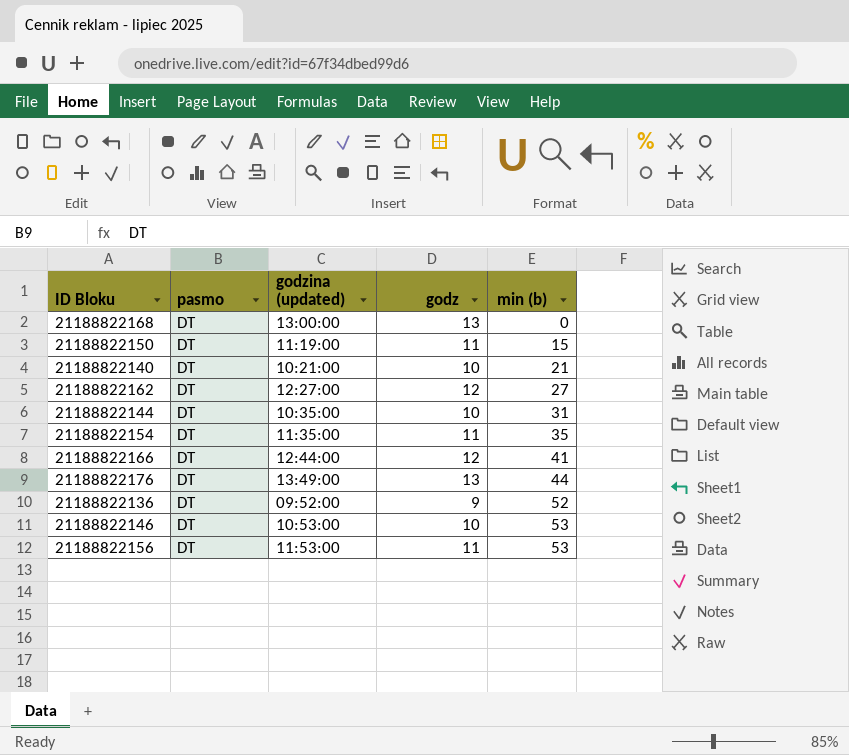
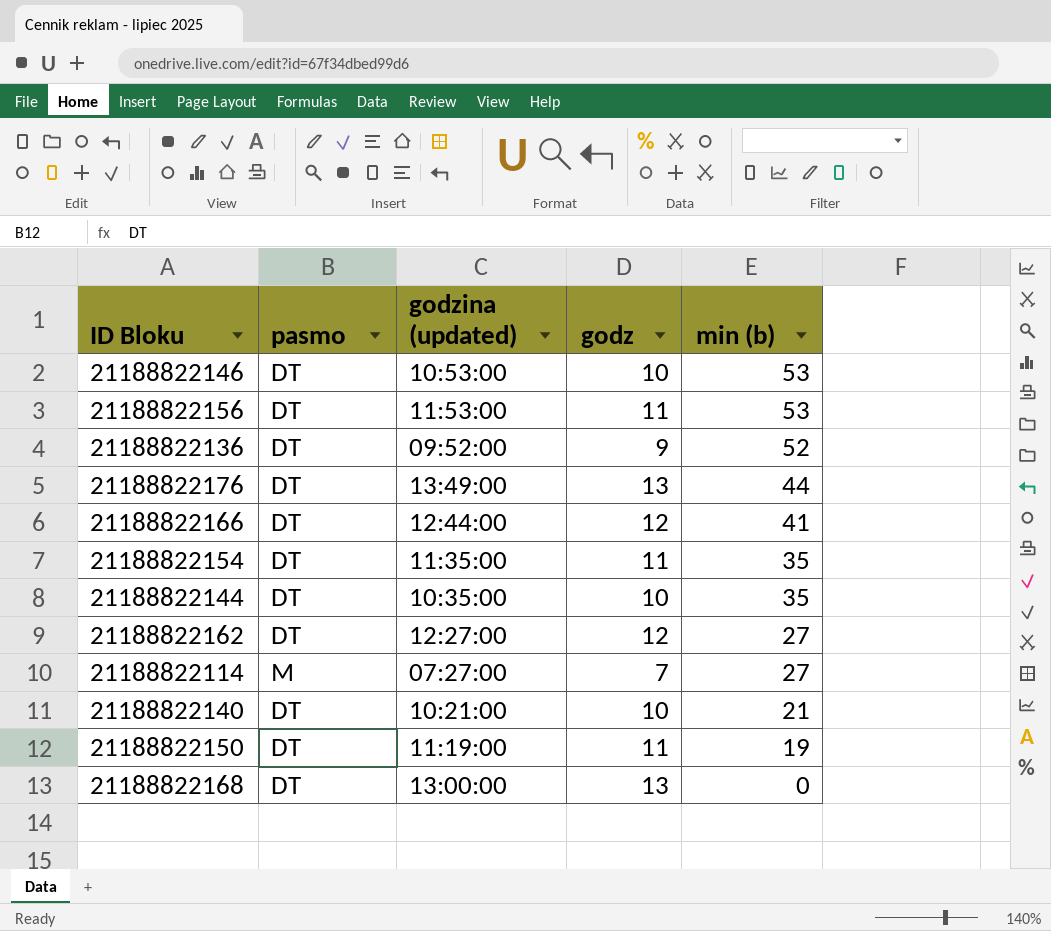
row order: min (b) ascending -> min (b) descending
21188822144 | min (b): 31 -> 35
row 21188822114: none -> M | 07:27:00 | 7 | 27
21188822150 | min (b): 15 -> 19

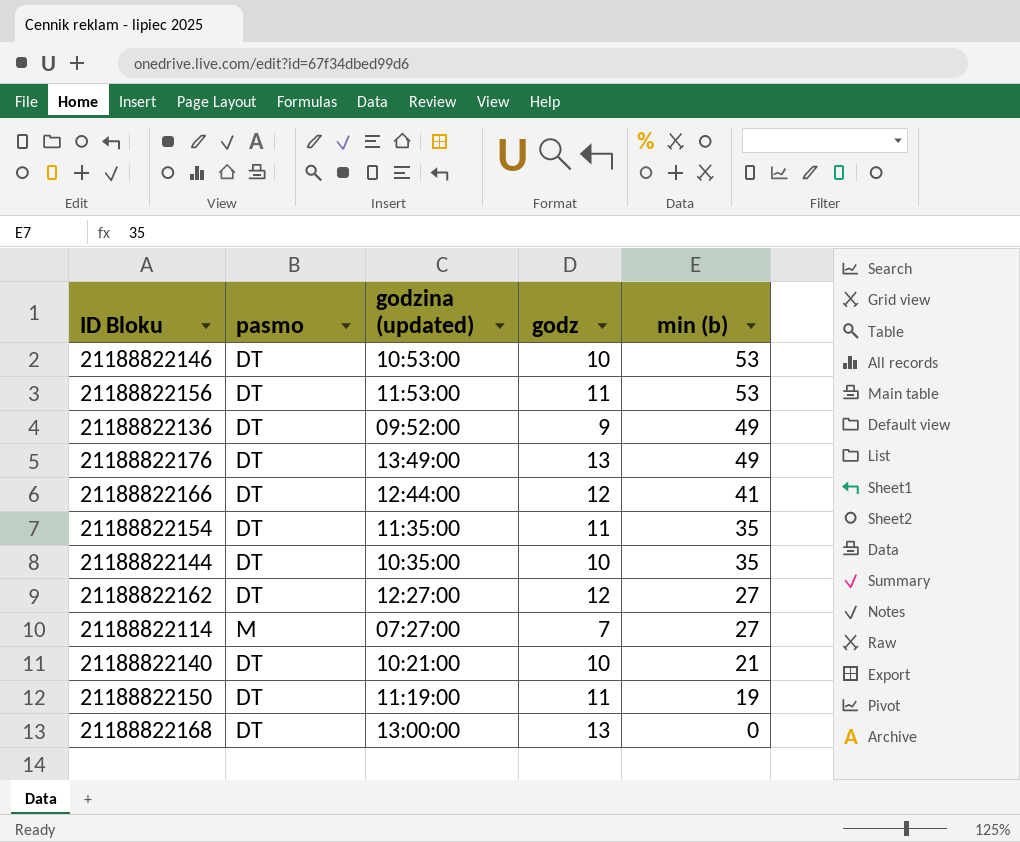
21188822136 | min (b): 52 -> 49
21188822176 | min (b): 44 -> 49

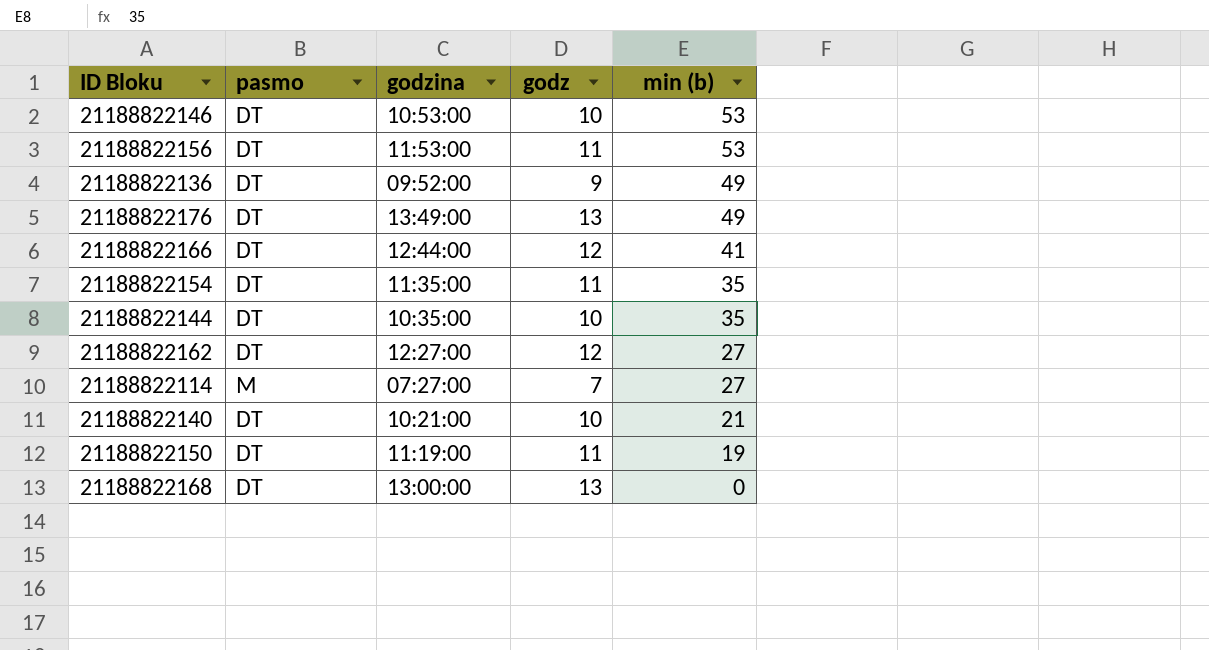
column name: godzina (updated) -> godzina

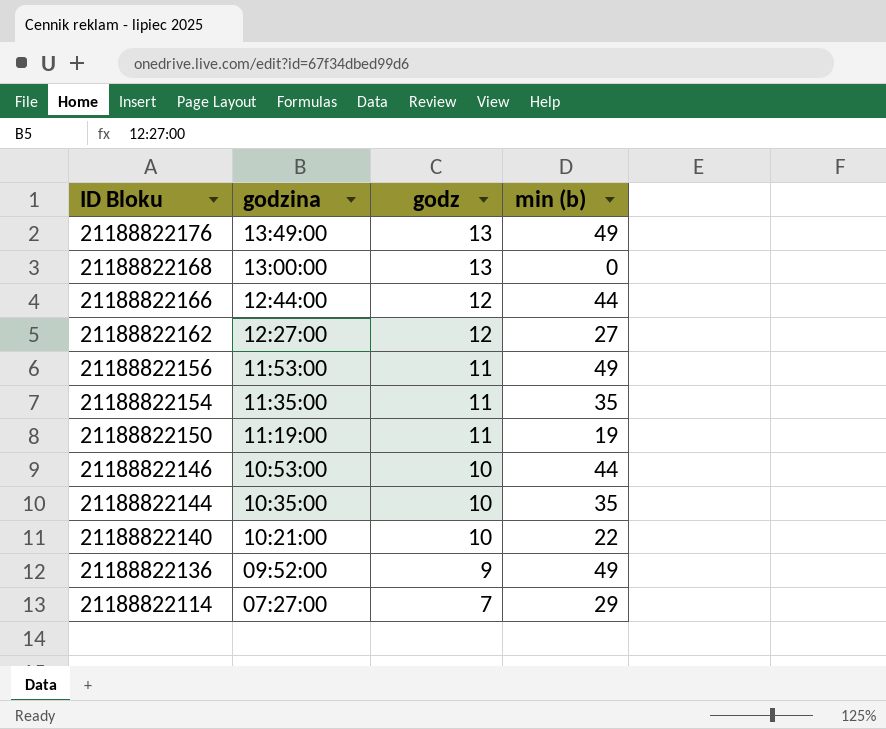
row order: min (b) descending -> ID Bloku descending
column pasmo | position: 2 -> none
21188822166 | min (b): 41 -> 44
21188822156 | min (b): 53 -> 49
21188822146 | min (b): 53 -> 44
21188822140 | min (b): 21 -> 22
21188822114 | min (b): 27 -> 29

